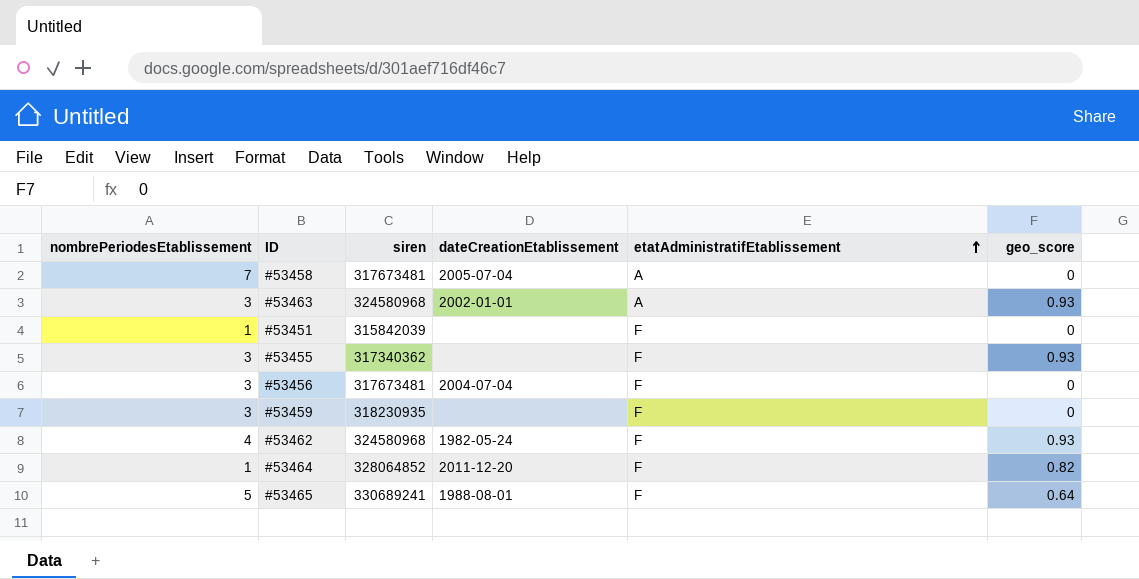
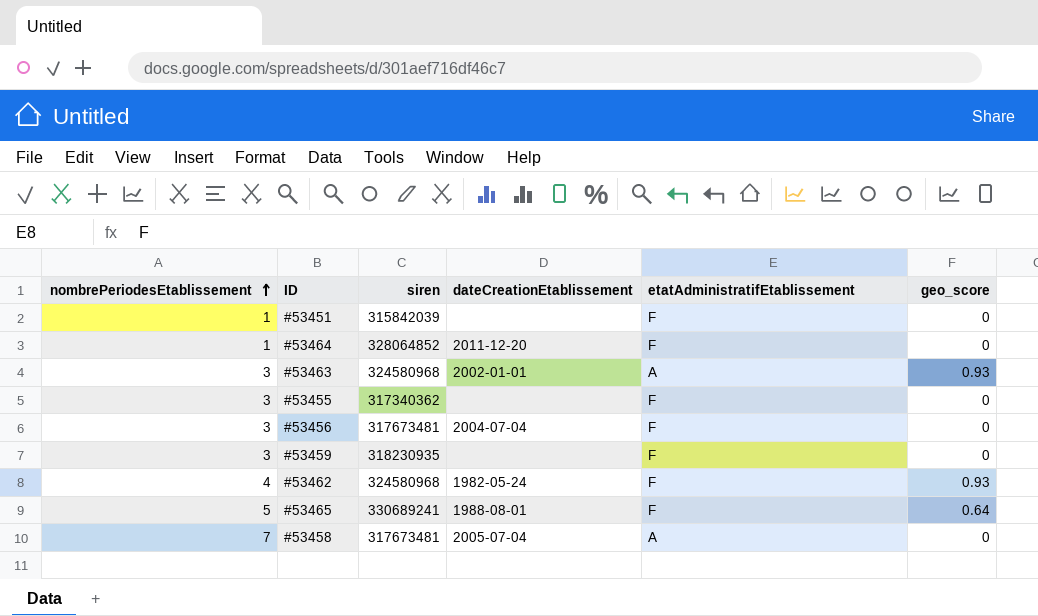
row order: etatAdministratifEtablissement ascending -> nombrePeriodesEtablissement ascending
#53464 | geo_score: 0.82 -> 0
#53455 | geo_score: 0.93 -> 0

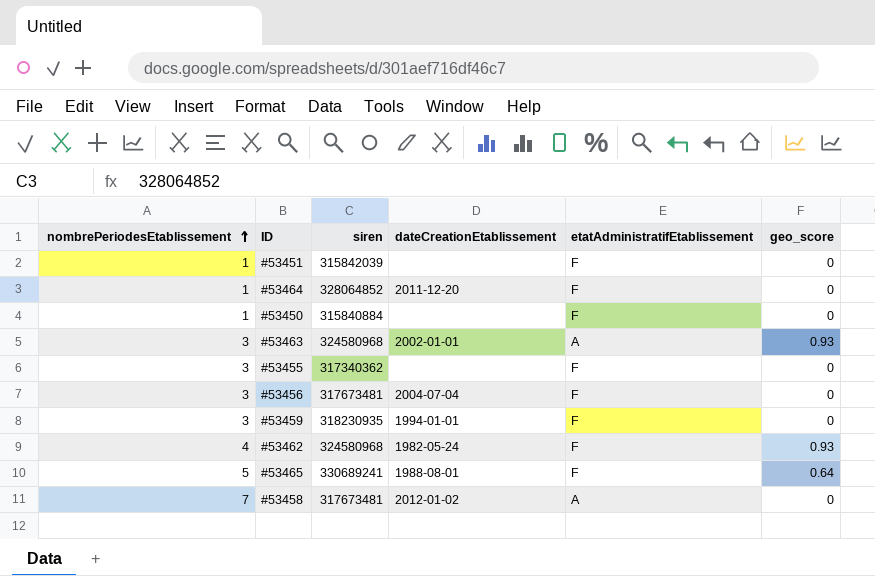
row #53450: none -> 1 | 315840884 | none | F | 0
#53459 | dateCreationEtablissement: none -> 1994-01-01
#53458 | dateCreationEtablissement: 2005-07-04 -> 2012-01-02

